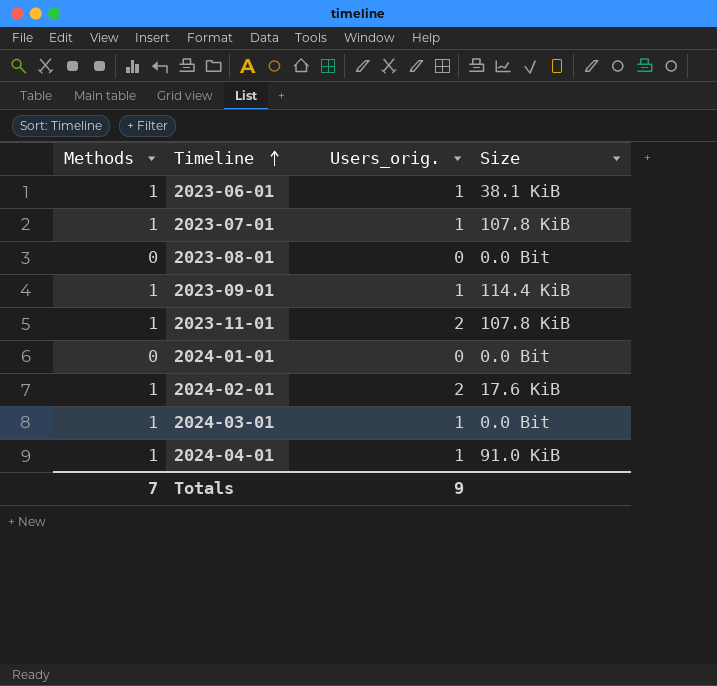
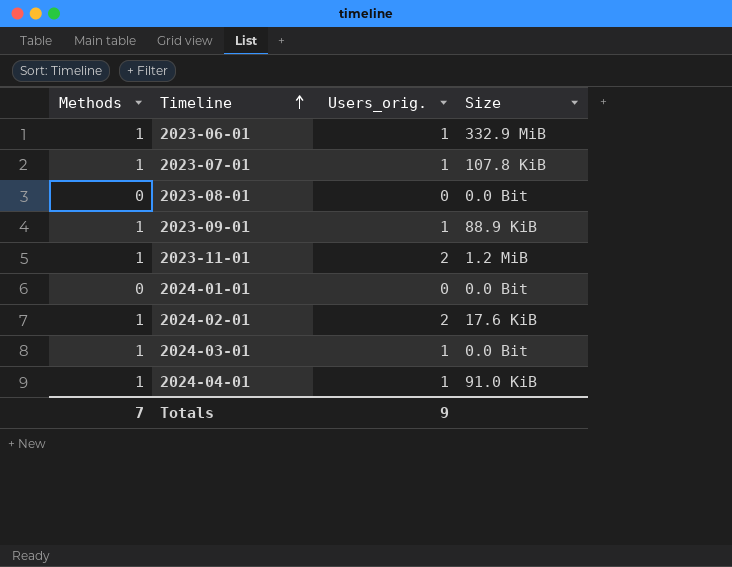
2023-06-01 | Size: 38.1 KiB -> 332.9 MiB
2023-09-01 | Size: 114.4 KiB -> 88.9 KiB
2023-11-01 | Size: 107.8 KiB -> 1.2 MiB

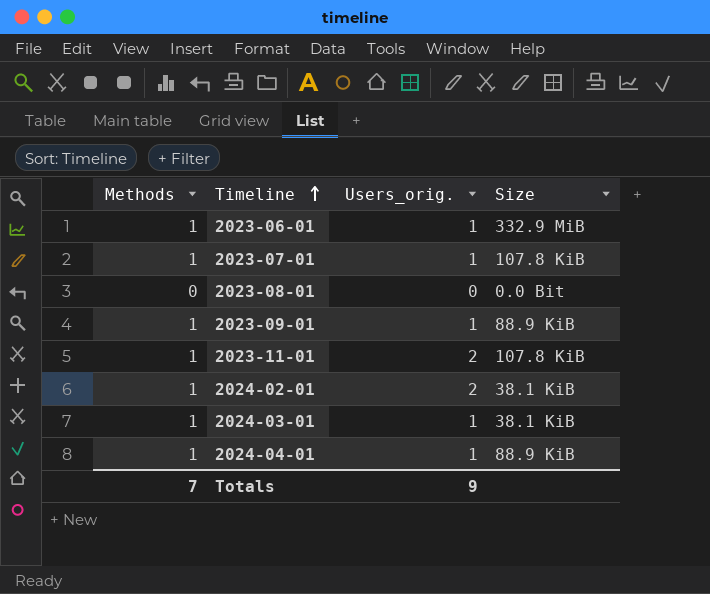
row 2024-01-01: 0 | 0 | 0.0 Bit -> none
2023-11-01 | Size: 1.2 MiB -> 107.8 KiB
2024-02-01 | Size: 17.6 KiB -> 38.1 KiB
2024-03-01 | Size: 0.0 Bit -> 38.1 KiB
2024-04-01 | Size: 91.0 KiB -> 88.9 KiB

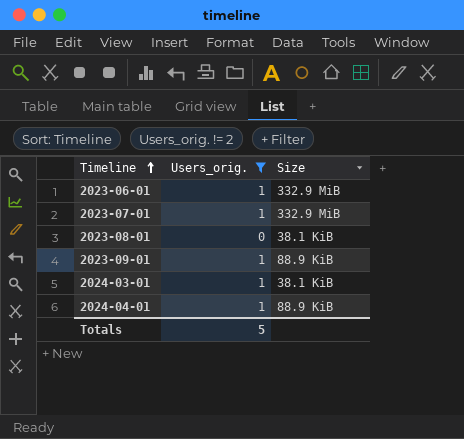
filter: none -> Users_orig. != 2
column Methods | position: 1 -> none
2023-07-01 | Size: 107.8 KiB -> 332.9 MiB
2023-08-01 | Size: 0.0 Bit -> 38.1 KiB
Totals | Users_orig.: 9 -> 5

